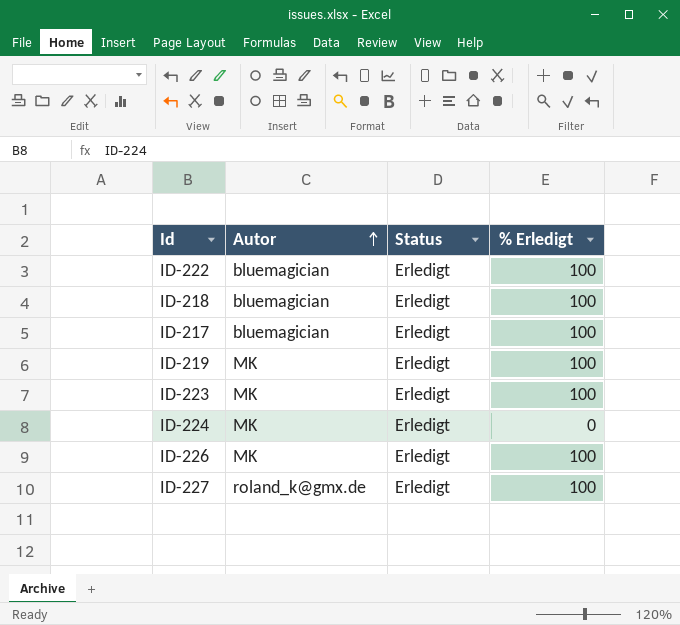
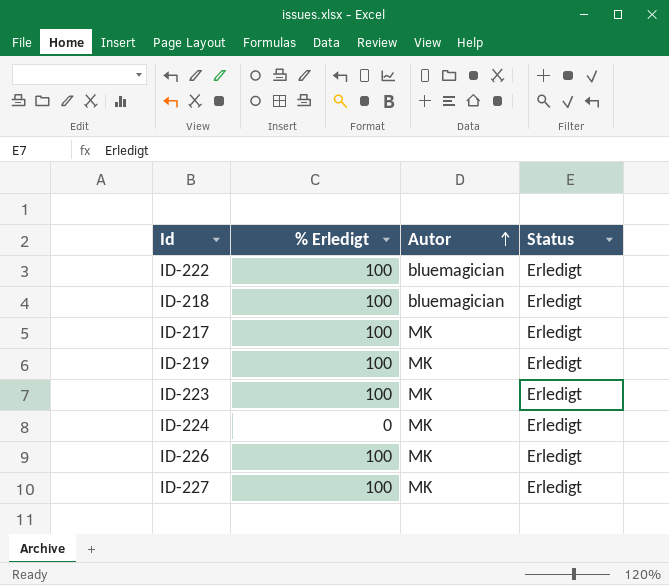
column % Erledigt | position: 4 -> 2
ID-217 | Autor: bluemagician -> MK
ID-227 | Autor: roland_k@gmx.de -> MK

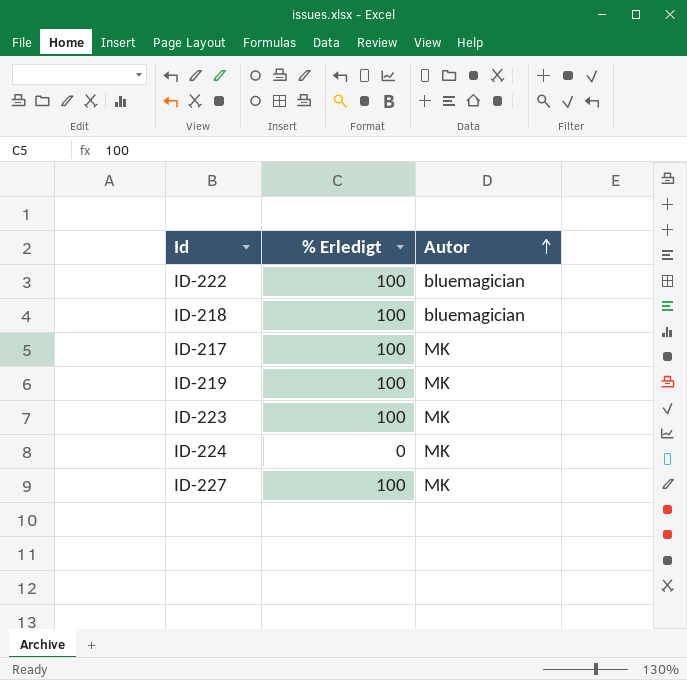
column Status | position: 4 -> none
row ID-226: 100 | MK | Erledigt -> none

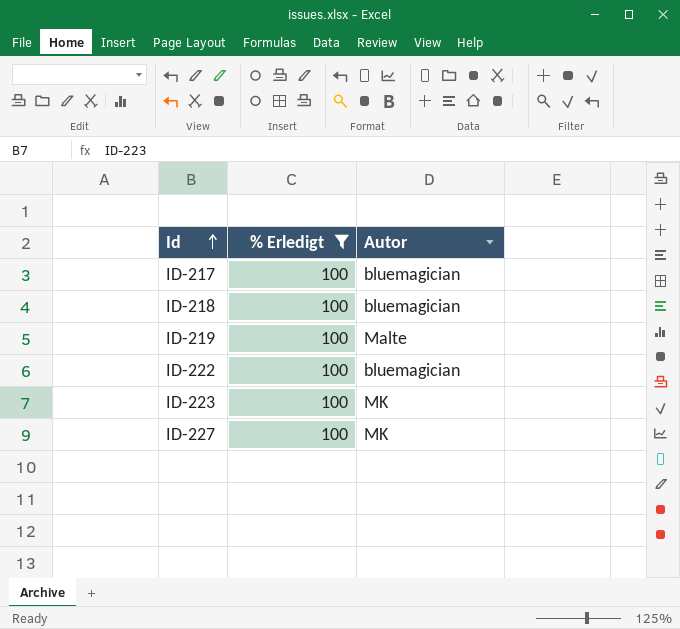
filter: none -> % Erledigt = 100
row order: Autor ascending -> Id ascending
ID-217 | Autor: MK -> bluemagician
ID-219 | Autor: MK -> Malte

